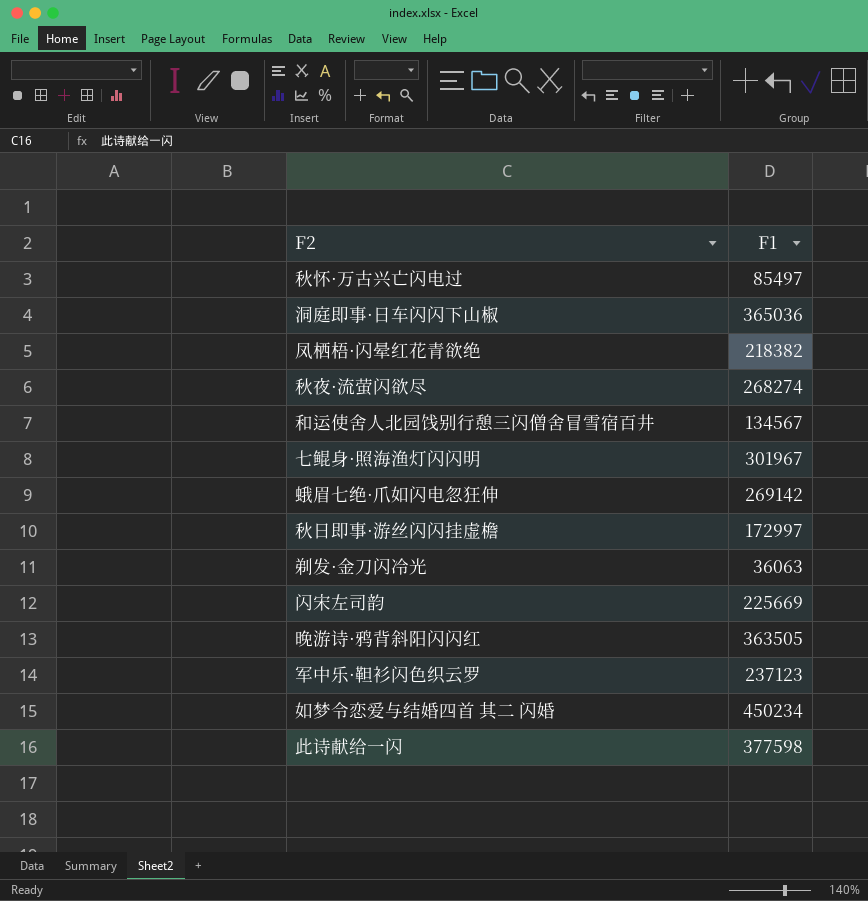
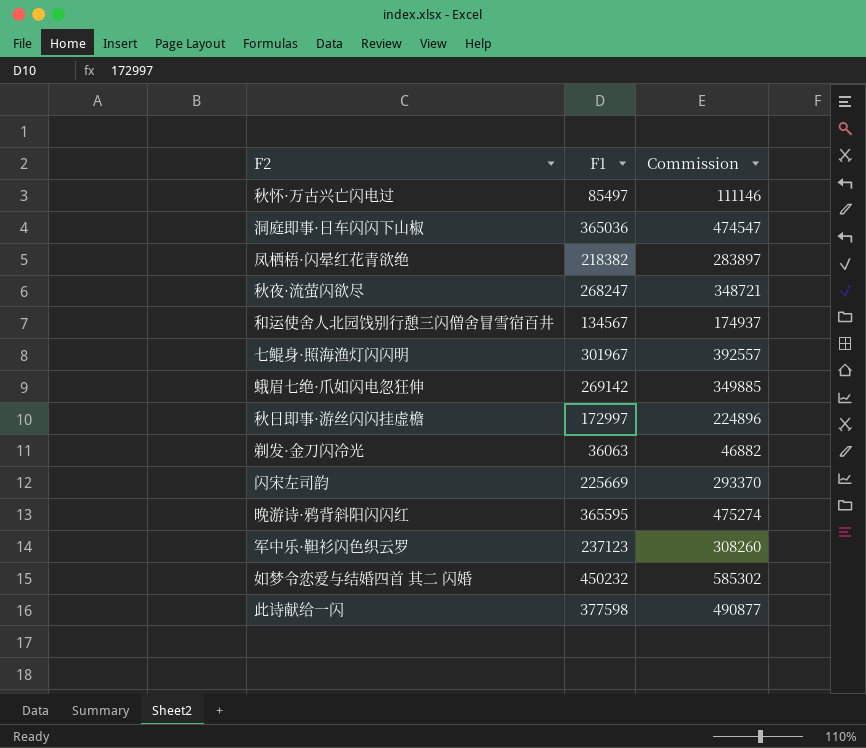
column Commission | formula: none -> [F1] * 1.3
秋夜·流萤闪欲尽 | F1: 268274 -> 268247
晚游诗·鸦背斜阳闪闪红 | F1: 363505 -> 365595
如梦令恋爱与结婚四首 其二 闪婚 | F1: 450234 -> 450232

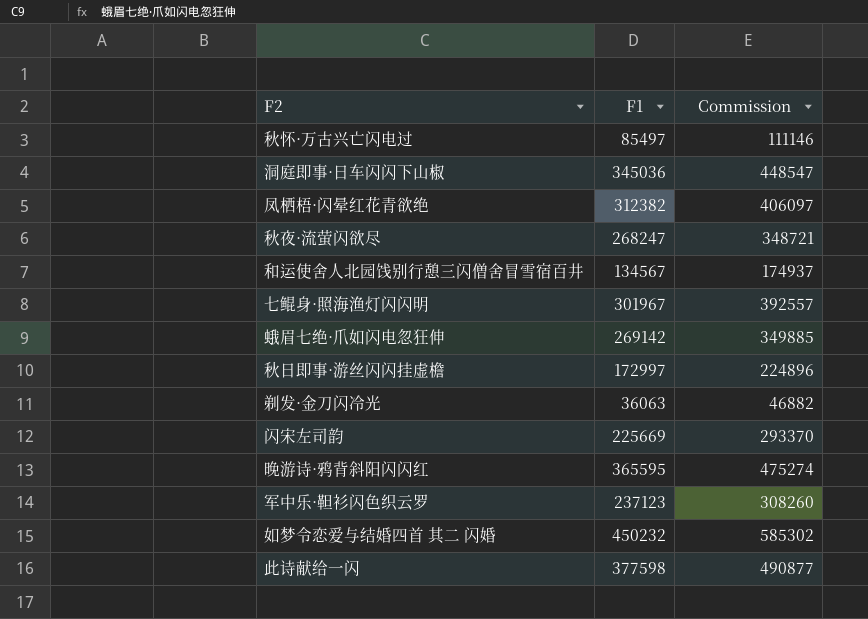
洞庭即事·日车闪闪下山椒 | F1: 365036 -> 345036
洞庭即事·日车闪闪下山椒 | Commission: 474547 -> 448547
凤栖梧·闪晕红花青欲绝 | F1: 218382 -> 312382
凤栖梧·闪晕红花青欲绝 | Commission: 283897 -> 406097

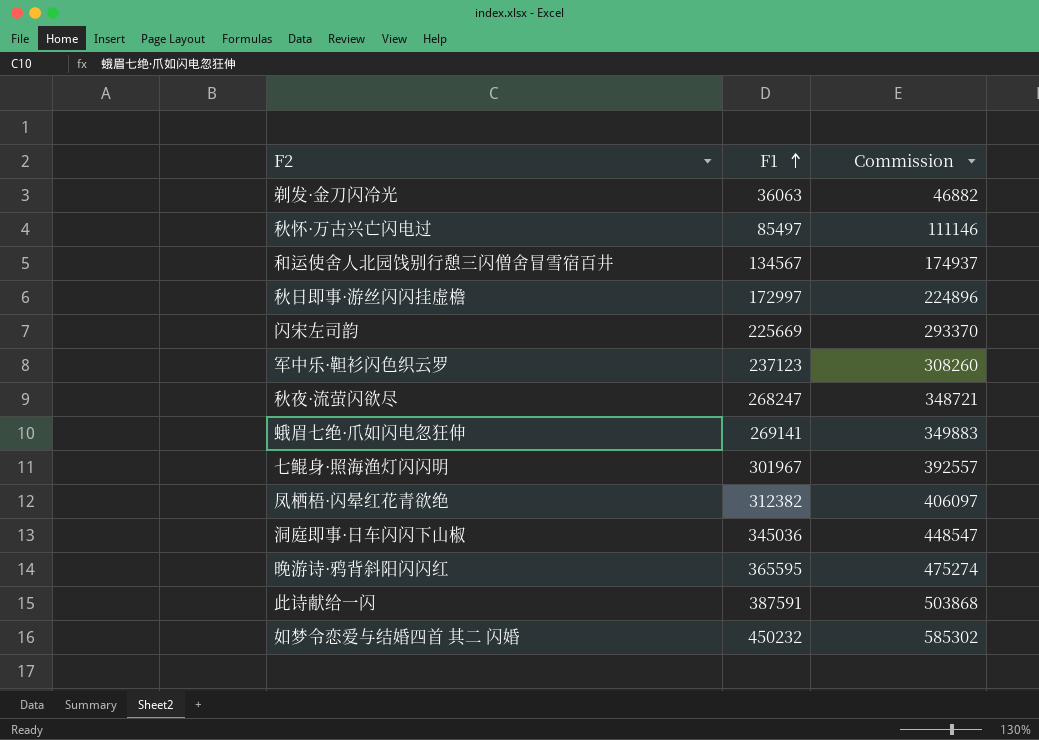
row order: none -> F1 ascending
蛾眉七绝·爪如闪电忽狂伸 | F1: 269142 -> 269141
蛾眉七绝·爪如闪电忽狂伸 | Commission: 349885 -> 349883
此诗献给一闪 | F1: 377598 -> 387591
此诗献给一闪 | Commission: 490877 -> 503868

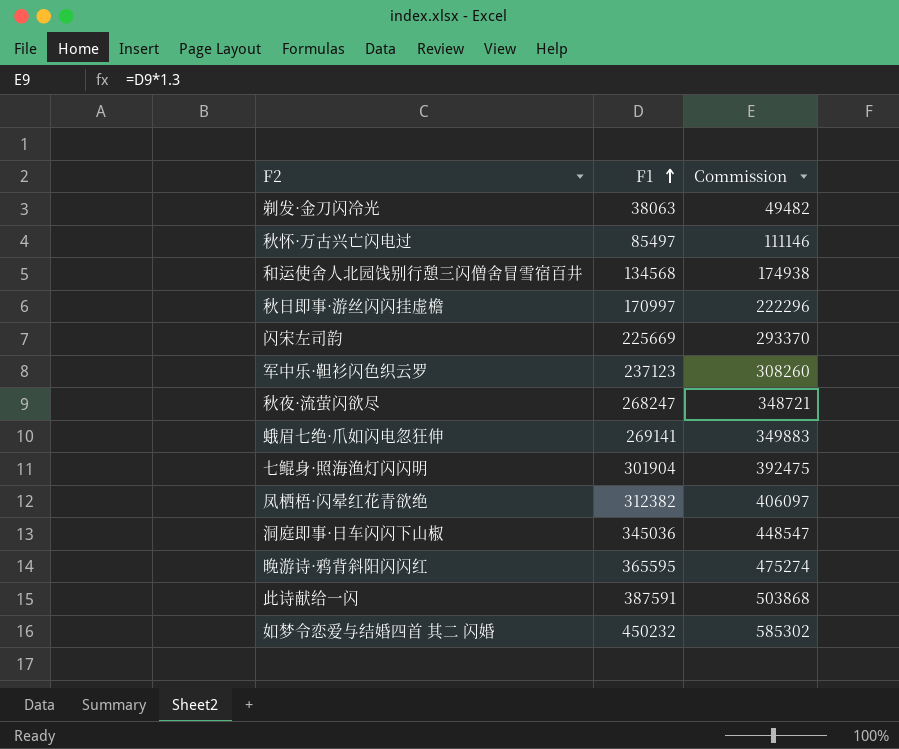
剃发·金刀闪冷光 | F1: 36063 -> 38063
剃发·金刀闪冷光 | Commission: 46882 -> 49482
和运使舍人北园饯别行憩三闪僧舍冒雪宿百井 | F1: 134567 -> 134568
和运使舍人北园饯别行憩三闪僧舍冒雪宿百井 | Commission: 174937 -> 174938
秋日即事·游丝闪闪挂虚檐 | F1: 172997 -> 170997
秋日即事·游丝闪闪挂虚檐 | Commission: 224896 -> 222296
七鲲身·照海渔灯闪闪明 | F1: 301967 -> 301904
七鲲身·照海渔灯闪闪明 | Commission: 392557 -> 392475

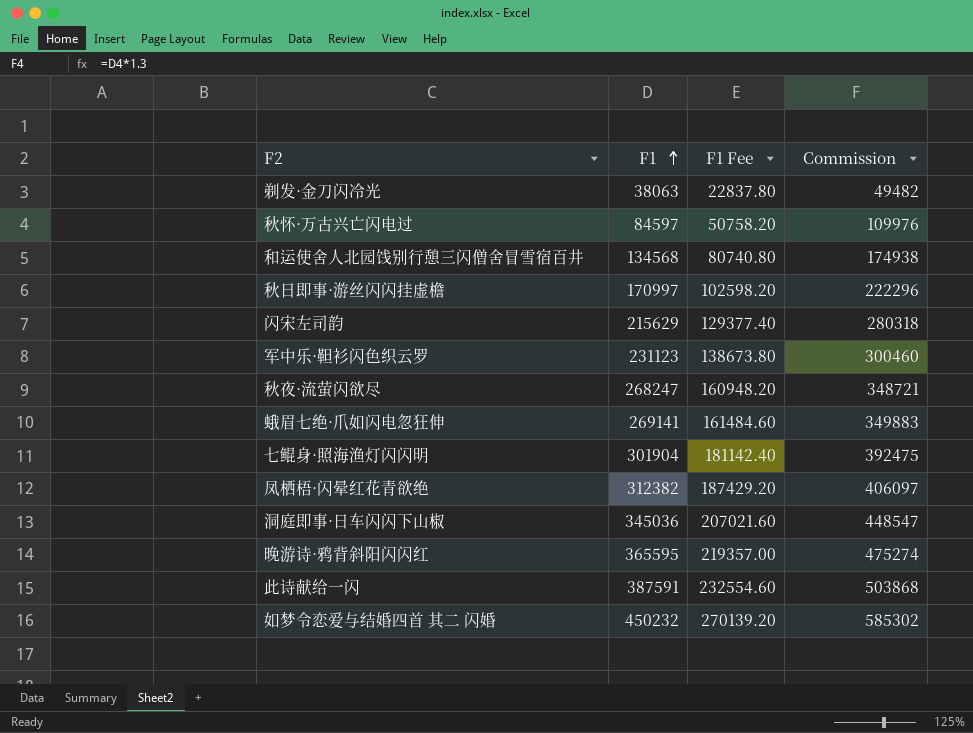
column F1 Fee | formula: none -> [F1] * 0.6
秋怀·万古兴亡闪电过 | F1: 85497 -> 84597
秋怀·万古兴亡闪电过 | Commission: 111146 -> 109976
闪宋左司韵 | F1: 225669 -> 215629
闪宋左司韵 | Commission: 293370 -> 280318
军中乐·靼衫闪色织云罗 | F1: 237123 -> 231123
军中乐·靼衫闪色织云罗 | Commission: 308260 -> 300460

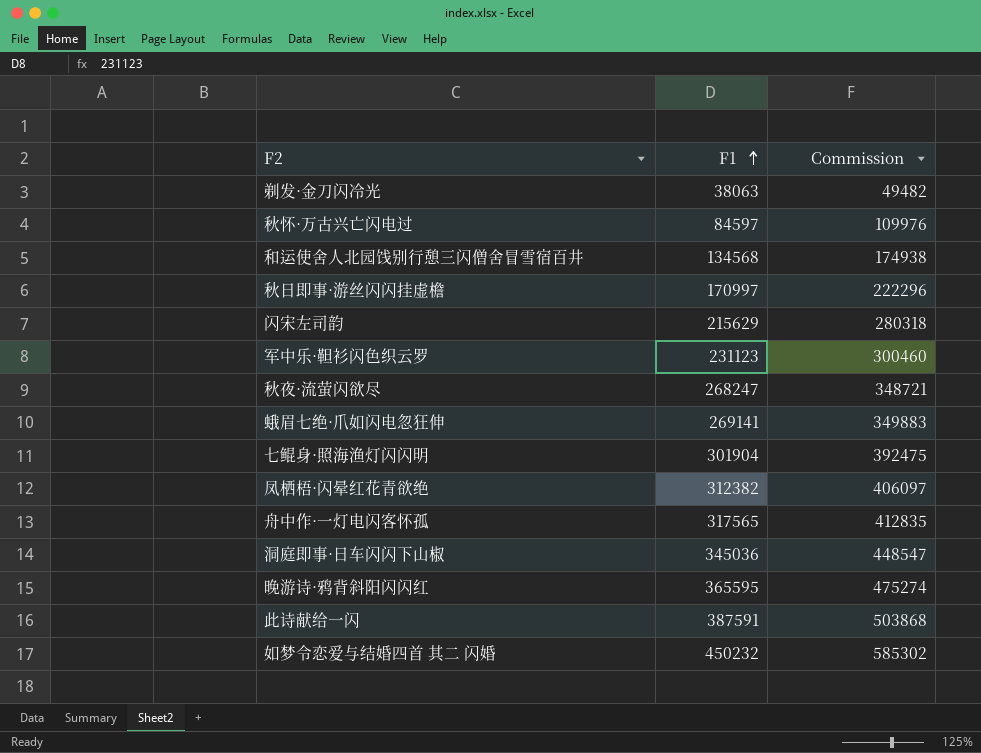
column F1 Fee | formula: [F1] * 0.6 -> none
row 舟中作·一灯电闪客怀孤: none -> 317565 | 412835

